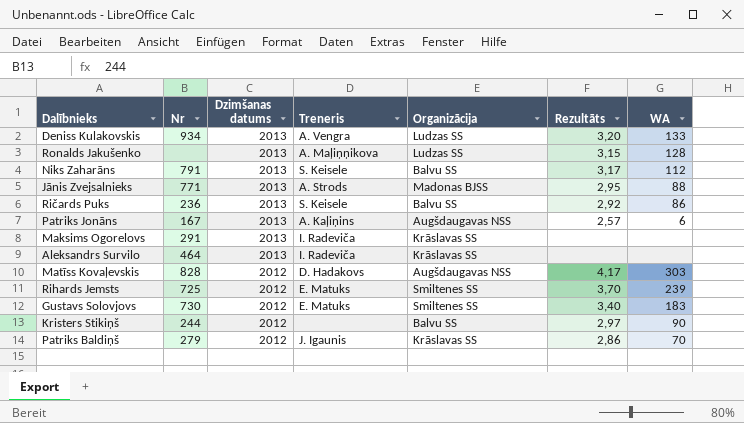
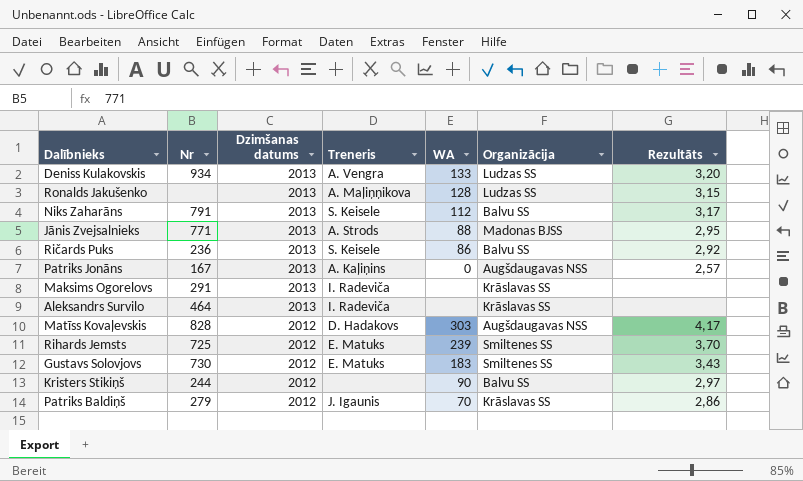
column WA | position: 7 -> 5
Patriks Jonāns | WA: 6 -> 0
Gustavs Solovjovs | Rezultāts: 3,40 -> 3,43

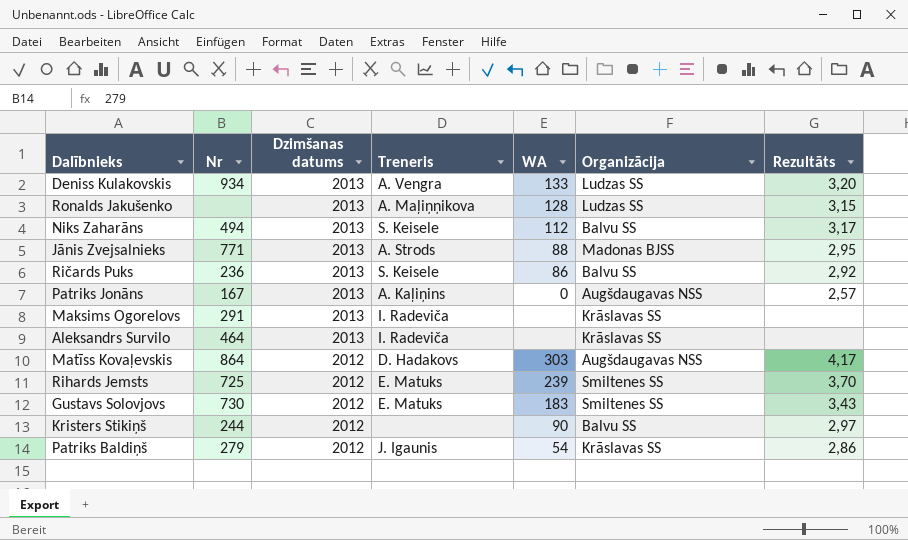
Niks Zaharāns | Nr: 791 -> 494
Matīss Kovaļevskis | Nr: 828 -> 864
Patriks Baldiņš | WA: 70 -> 54

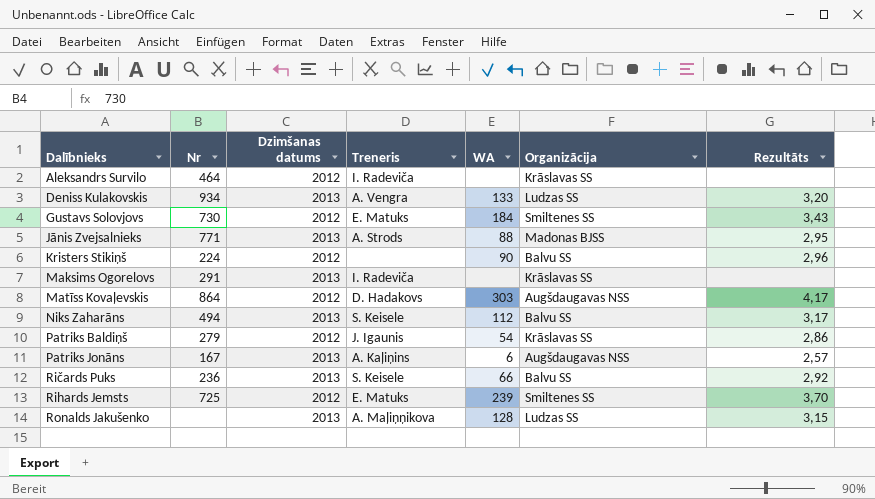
row order: Dzimšanas datums descending -> Dalībnieks ascending
Aleksandrs Survilo | Dzimšanas datums: 2013 -> 2012
Gustavs Solovjovs | WA: 183 -> 184
Kristers Stikiņš | Nr: 244 -> 224
Kristers Stikiņš | Rezultāts: 2,97 -> 2,96
Patriks Jonāns | WA: 0 -> 6
Ričards Puks | WA: 86 -> 66

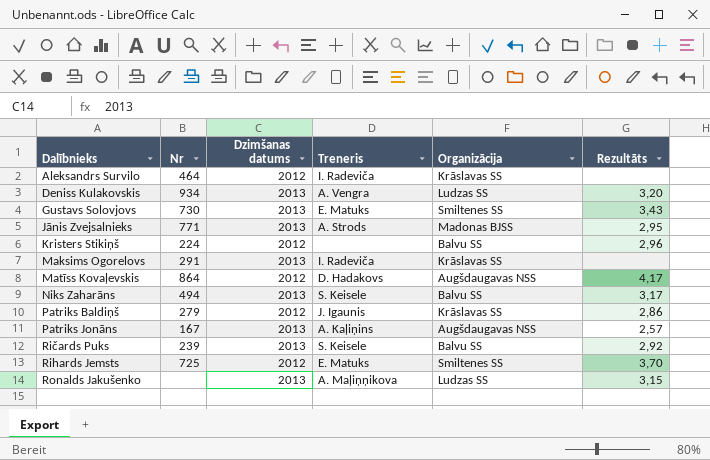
column WA | position: 5 -> none
Gustavs Solovjovs | Dzimšanas datums: 2012 -> 2013
Ričards Puks | Nr: 236 -> 239

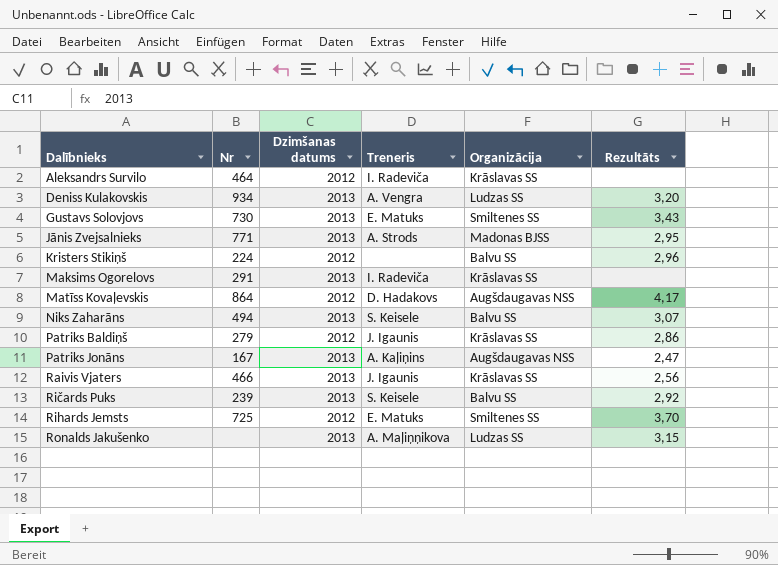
Niks Zaharāns | Rezultāts: 3,17 -> 3,07
Patriks Jonāns | Rezultāts: 2,57 -> 2,47
row Raivis Vjaters: none -> 466 | 2013 | J. Igaunis | Krāslavas SS | 2,56

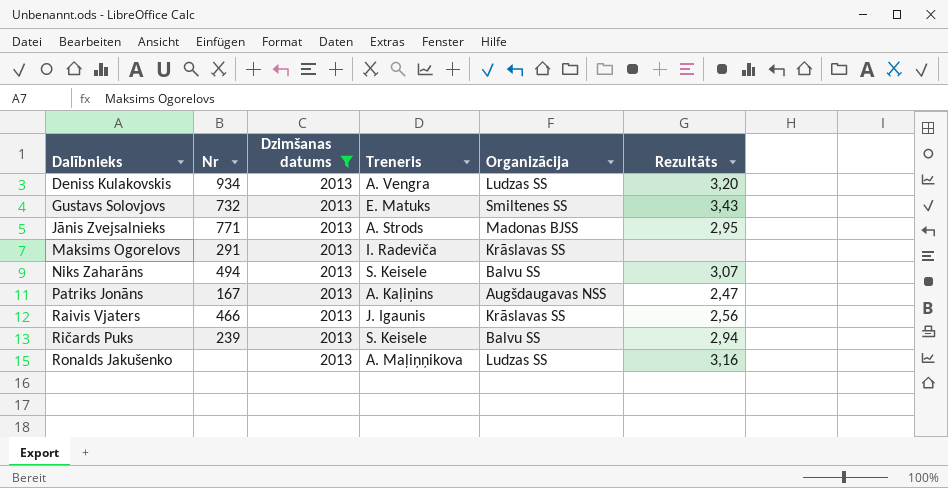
filter: none -> Dzimšanas datums = 2013
Gustavs Solovjovs | Nr: 730 -> 732
Ričards Puks | Rezultāts: 2,92 -> 2,94
Ronalds Jakušenko | Rezultāts: 3,15 -> 3,16

